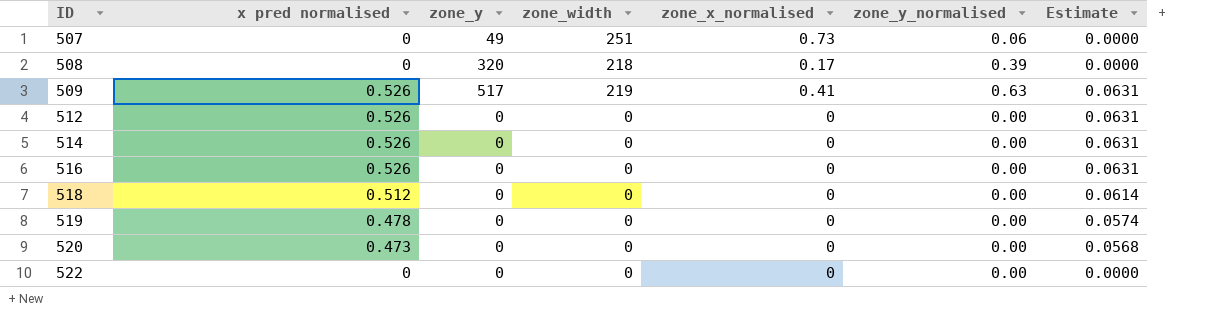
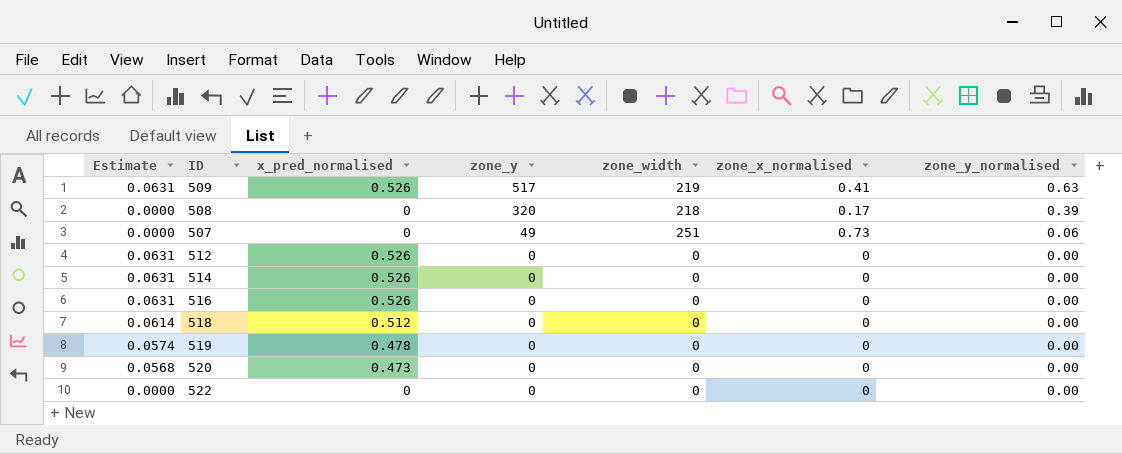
row order: ID ascending -> zone_y descending
column Estimate | position: 7 -> 1
column name: x pred normalised -> x_pred_normalised

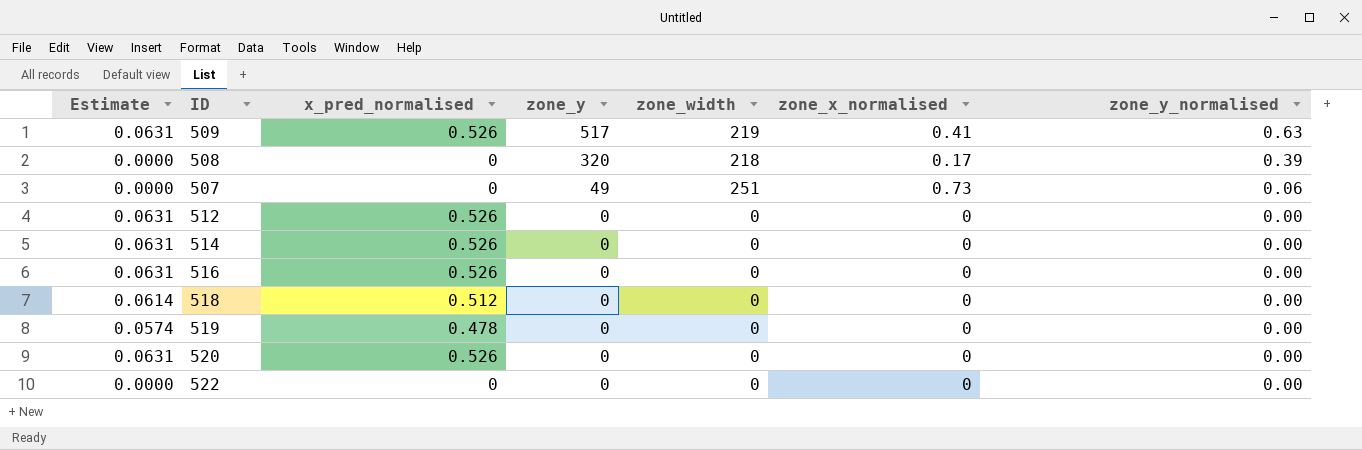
520 | Estimate: 0.0568 -> 0.0631
520 | x_pred_normalised: 0.473 -> 0.526

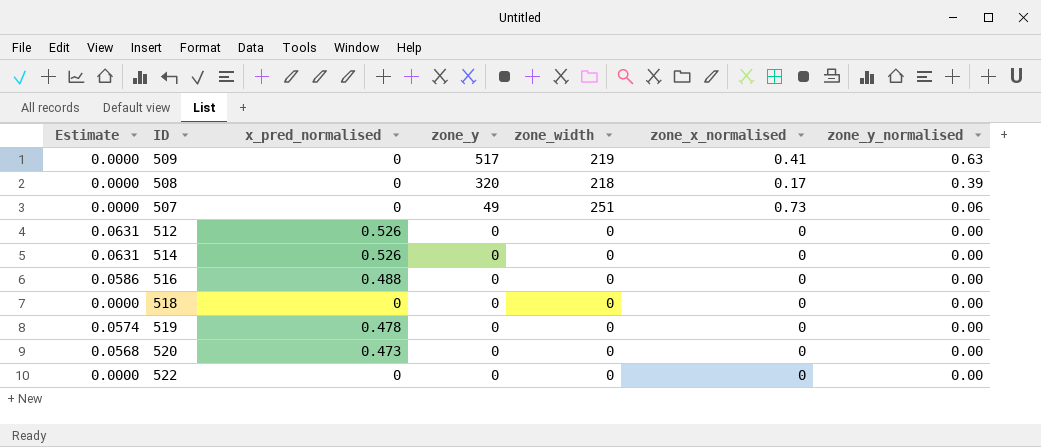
509 | Estimate: 0.0631 -> 0.0000
509 | x_pred_normalised: 0.526 -> 0
516 | Estimate: 0.0631 -> 0.0586
516 | x_pred_normalised: 0.526 -> 0.488
518 | Estimate: 0.0614 -> 0.0000
518 | x_pred_normalised: 0.512 -> 0
520 | Estimate: 0.0631 -> 0.0568
520 | x_pred_normalised: 0.526 -> 0.473

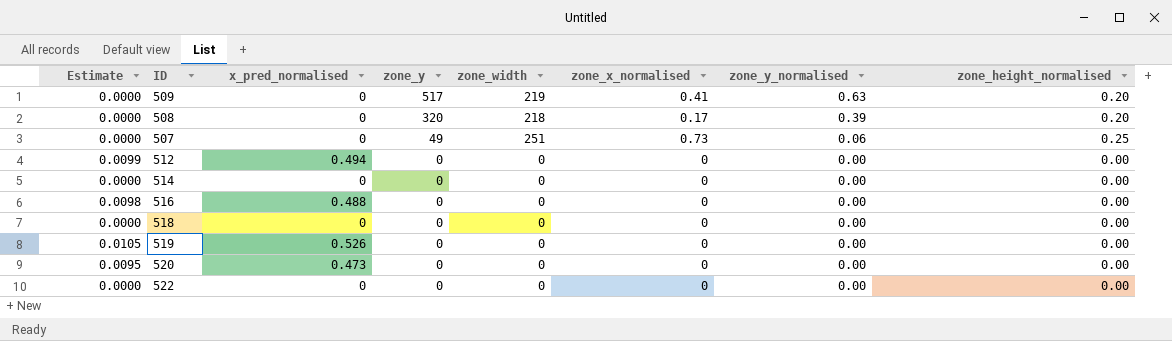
column Estimate | formula: [x_pred_normalised] * 0.12 -> [x_pred_normalised] * 0.02
column zone_height_normalised | position: none -> 8
512 | x_pred_normalised: 0.526 -> 0.494
514 | x_pred_normalised: 0.526 -> 0
519 | x_pred_normalised: 0.478 -> 0.526

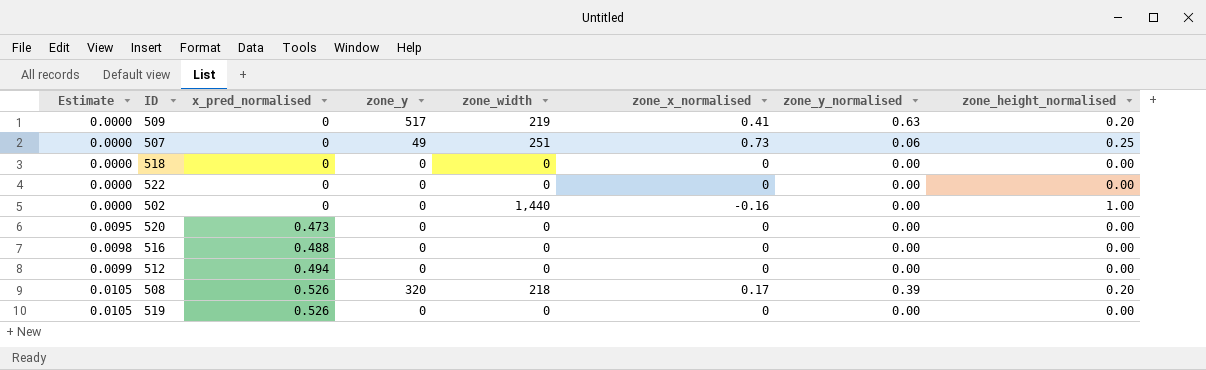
row order: zone_y descending -> Estimate ascending
row 514: 0.0000 | 0 | 0 | 0 | 0 | 0.00 | 0.00 -> none
row 502: none -> 0.0000 | 0 | 0 | 1,440 | -0.16 | 0.00 | 1.00
508 | Estimate: 0.0000 -> 0.0105
508 | x_pred_normalised: 0 -> 0.526

